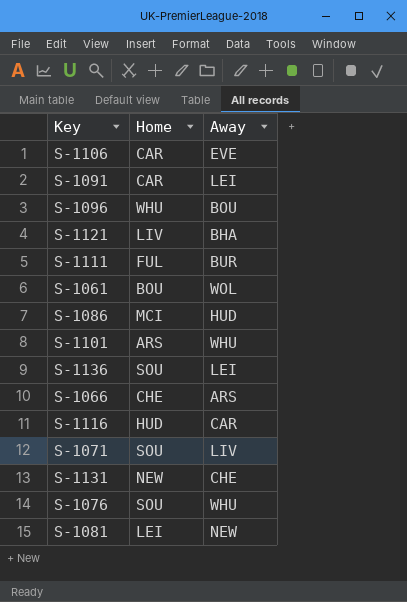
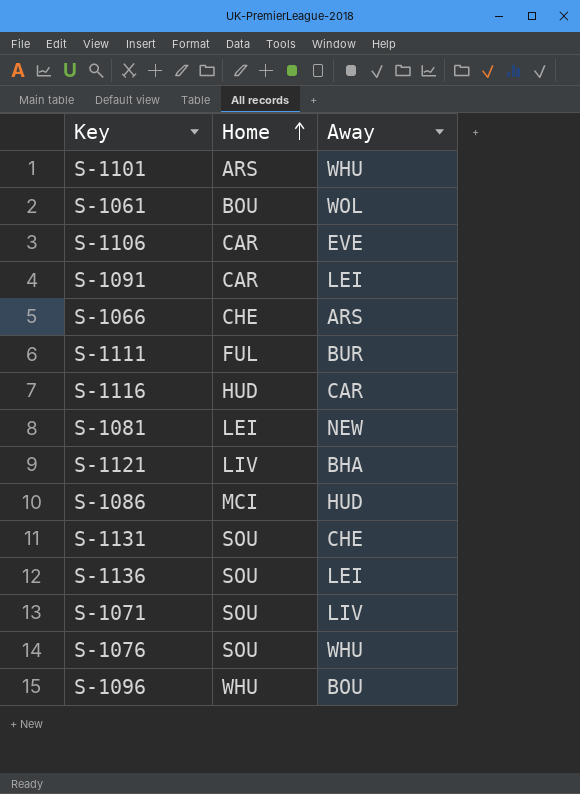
row order: none -> Home ascending
S-1131 | Home: NEW -> SOU

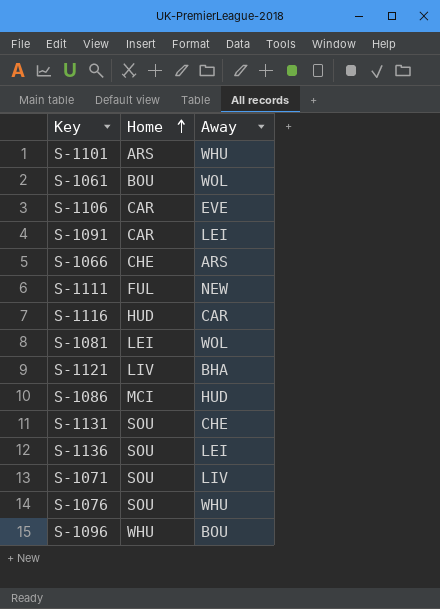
S-1111 | Away: BUR -> NEW
S-1081 | Away: NEW -> WOL

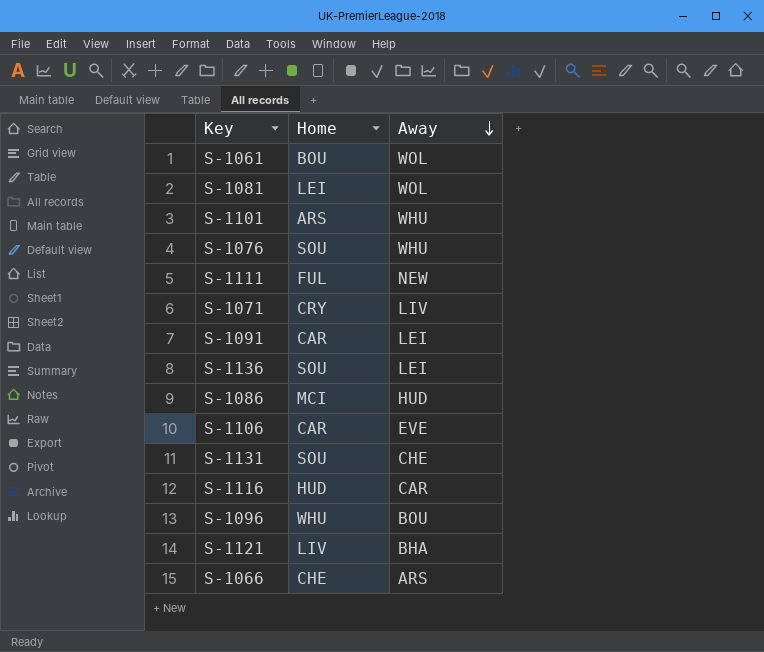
row order: Home ascending -> Away descending
S-1071 | Home: SOU -> CRY

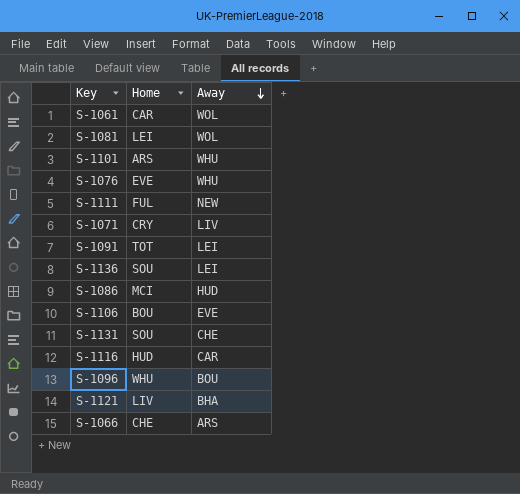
S-1061 | Home: BOU -> CAR
S-1076 | Home: SOU -> EVE
S-1091 | Home: CAR -> TOT
S-1106 | Home: CAR -> BOU

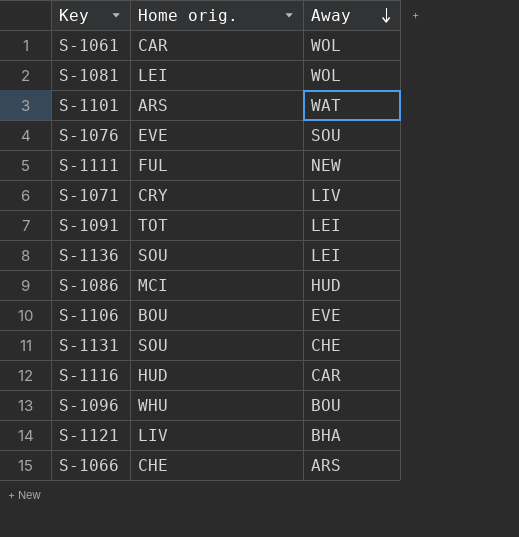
column name: Home -> Home orig.
S-1101 | Away: WHU -> WAT
S-1076 | Away: WHU -> SOU

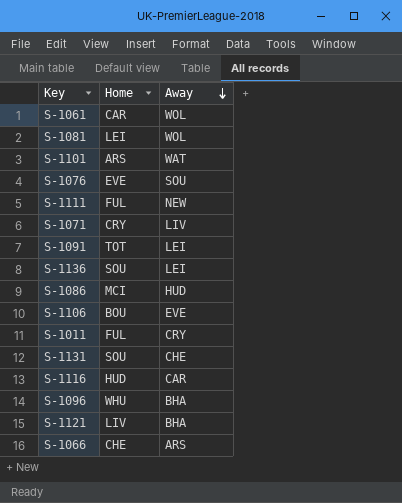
column name: Home orig. -> Home
row S-1011: none -> FUL | CRY
S-1096 | Away: BOU -> BHA

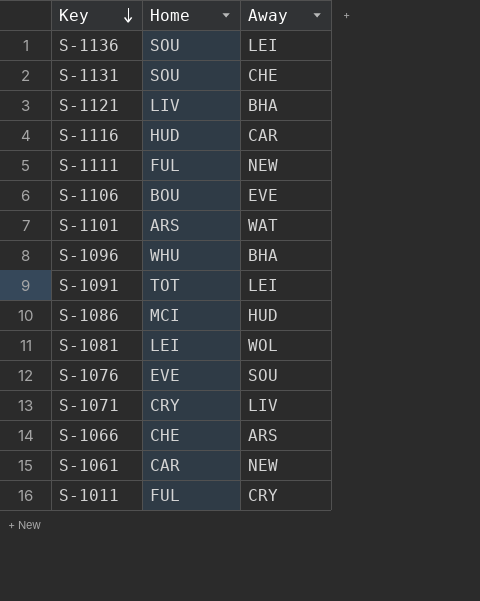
row order: Away descending -> Key descending
S-1061 | Away: WOL -> NEW

